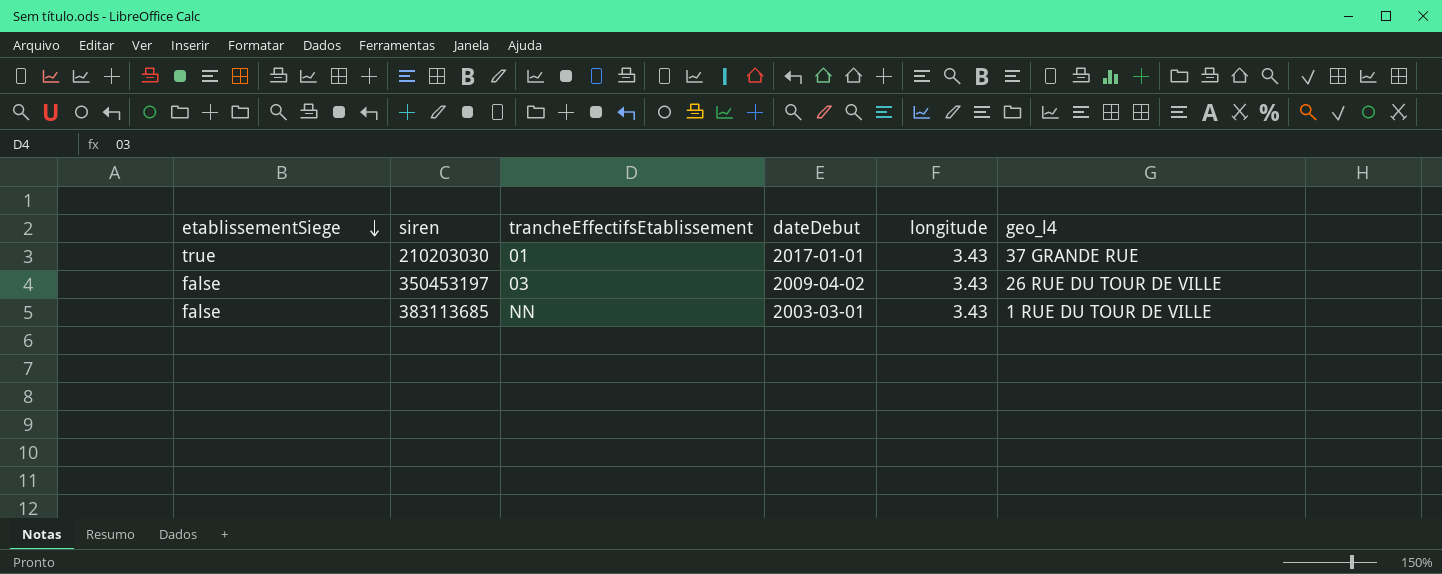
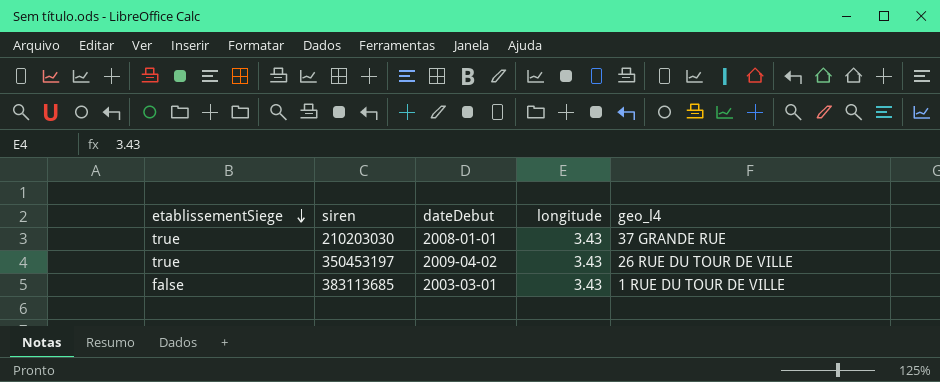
column trancheEffectifsEtablissement | position: 3 -> none
210203030 | dateDebut: 2017-01-01 -> 2008-01-01
350453197 | etablissementSiege: false -> true

